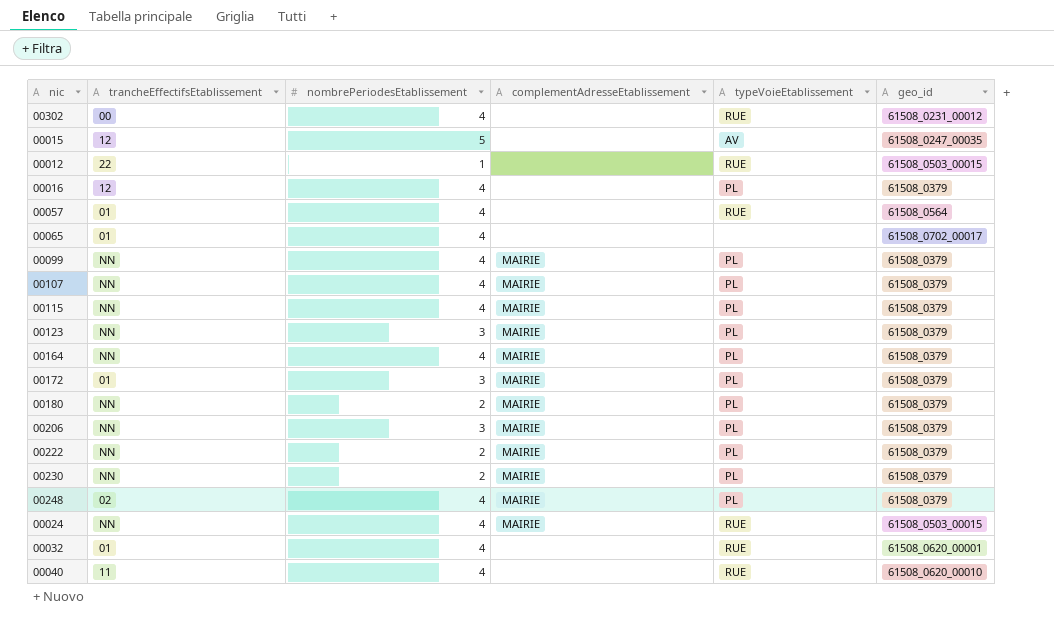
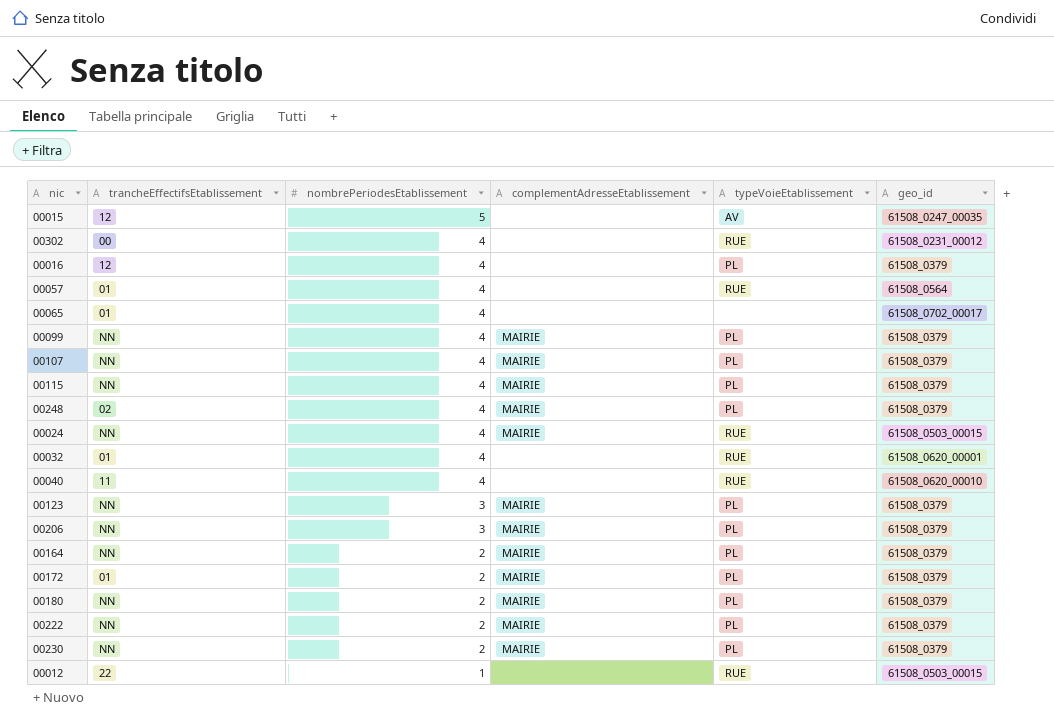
row order: none -> nombrePeriodesEtablissement descending
00164 | nombrePeriodesEtablissement: 4 -> 2
00172 | nombrePeriodesEtablissement: 3 -> 2

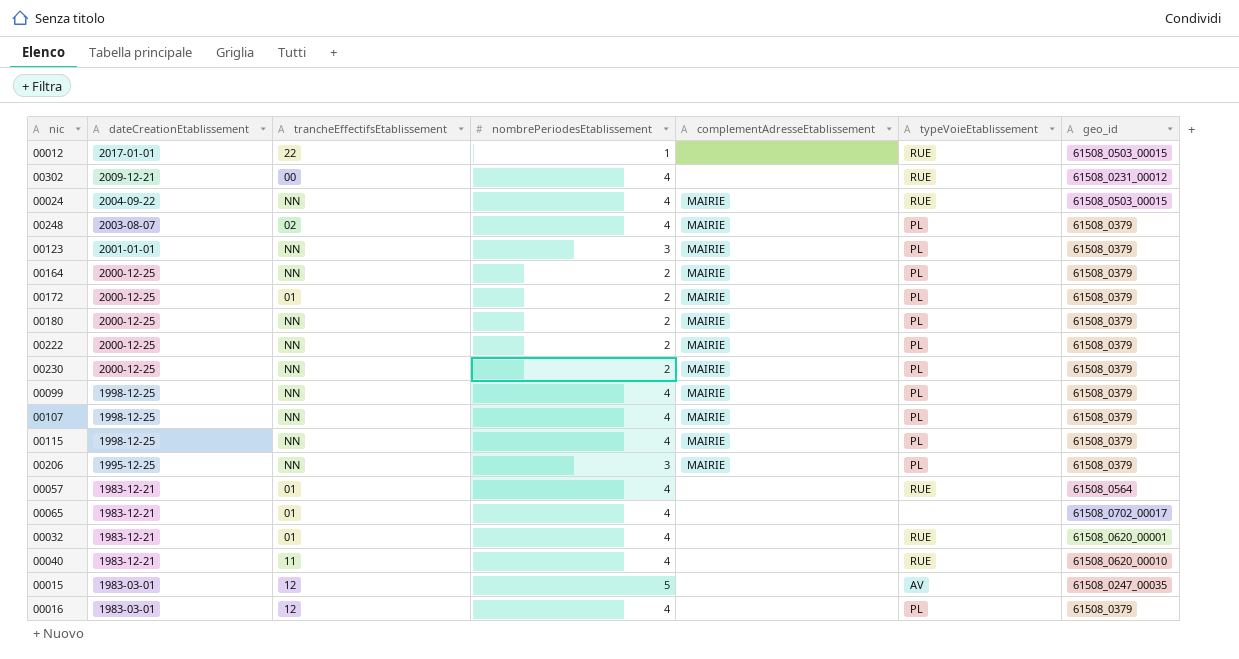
row order: nombrePeriodesEtablissement descending -> dateCreationEtablissement descending
column dateCreationEtablissement | position: none -> 2

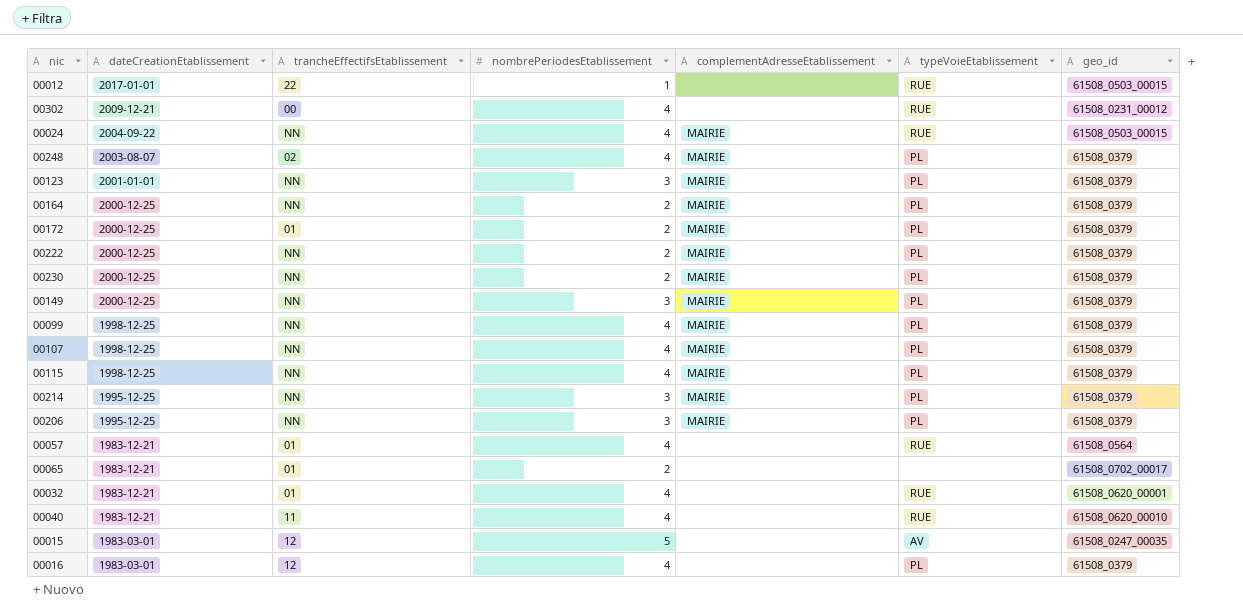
row 00180: 2000-12-25 | NN | 2 | MAIRIE | PL | 61508_0379 -> none
row 00149: none -> 2000-12-25 | NN | 3 | MAIRIE | PL | 61508_0379
row 00214: none -> 1995-12-25 | NN | 3 | MAIRIE | PL | 61508_0379
00065 | nombrePeriodesEtablissement: 4 -> 2

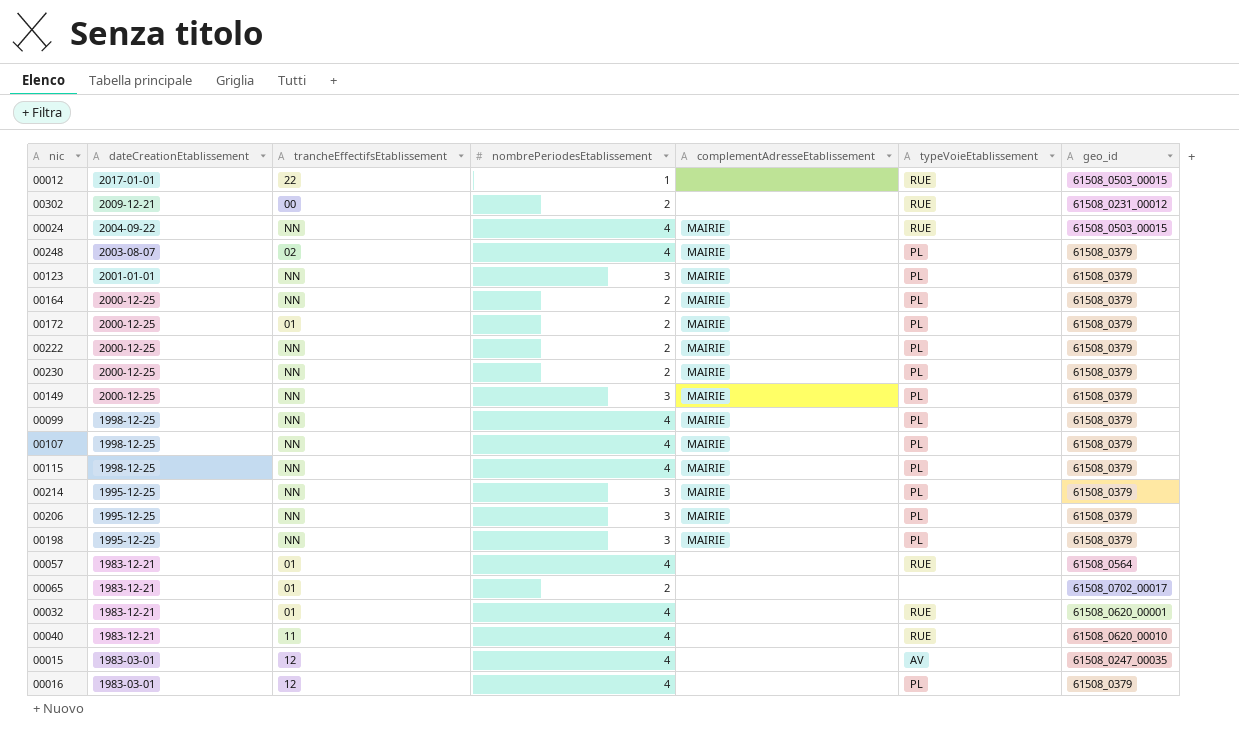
00302 | nombrePeriodesEtablissement: 4 -> 2
row 00198: none -> 1995-12-25 | NN | 3 | MAIRIE | PL | 61508_0379
00015 | nombrePeriodesEtablissement: 5 -> 4

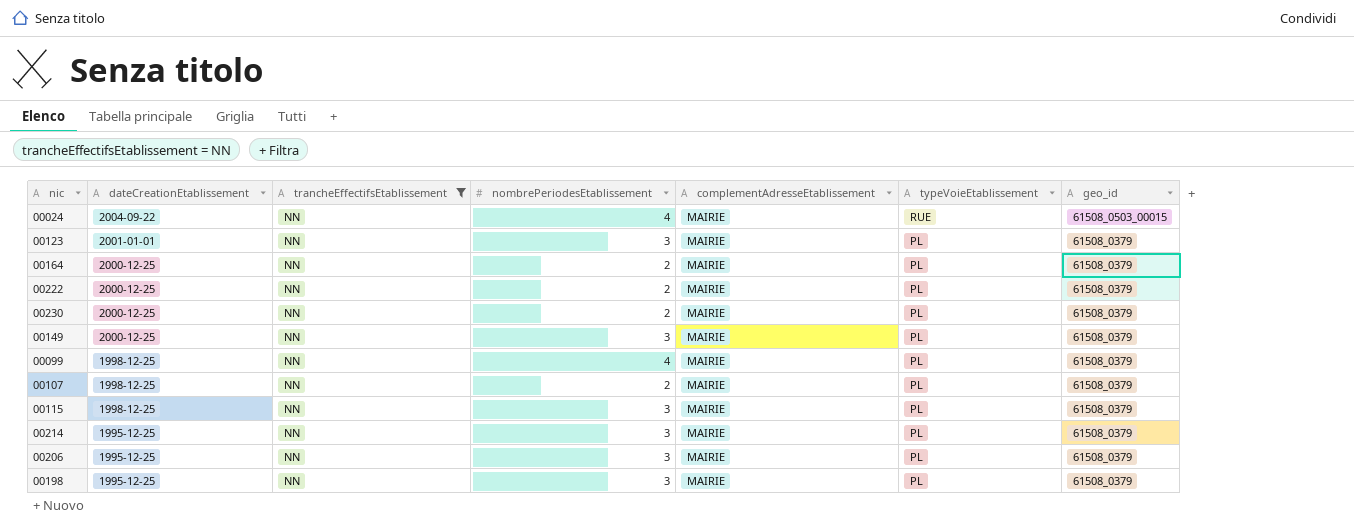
filter: none -> trancheEffectifsEtablissement = NN
00107 | nombrePeriodesEtablissement: 4 -> 2
00115 | nombrePeriodesEtablissement: 4 -> 3

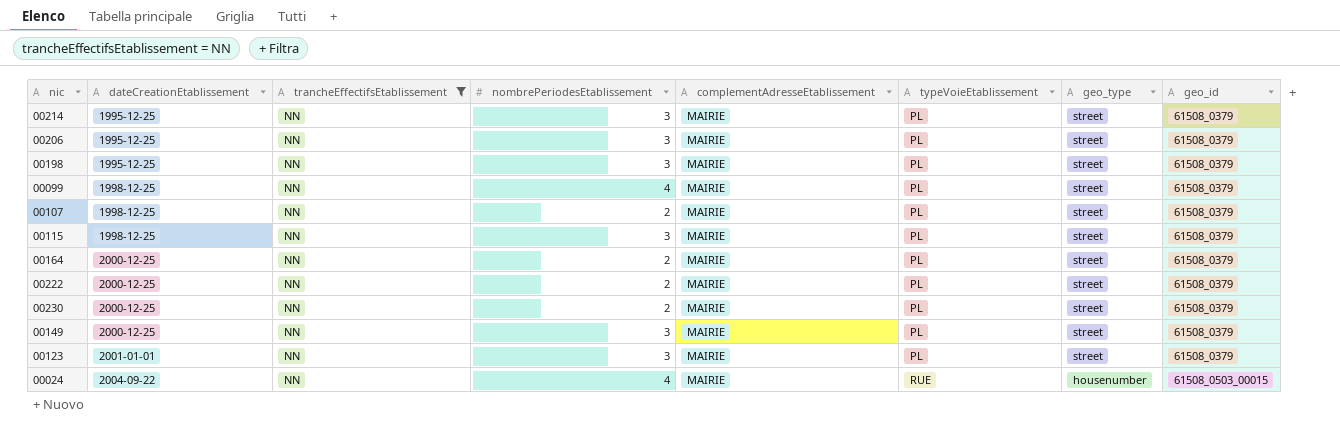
row order: dateCreationEtablissement descending -> dateCreationEtablissement ascending
column geo_type | position: none -> 7

